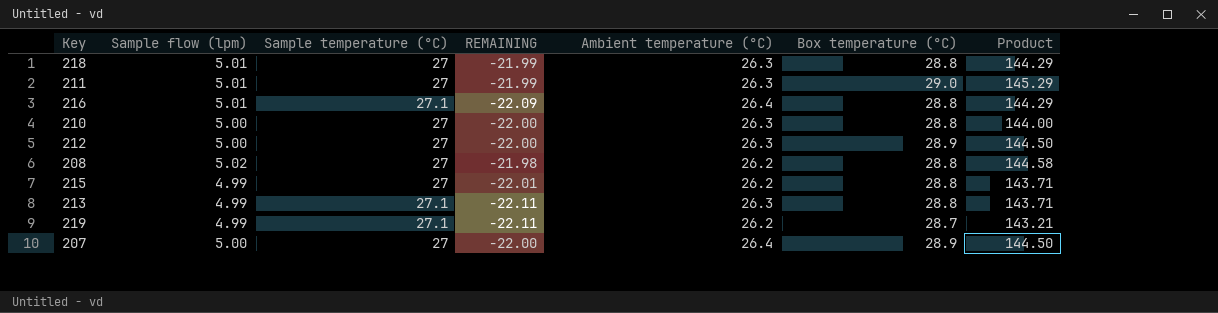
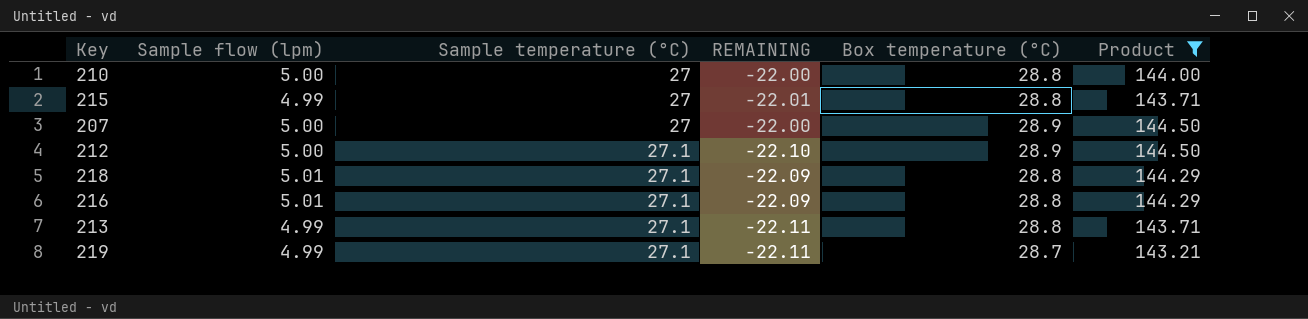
filter: none -> Product <= 144.50
row order: none -> Sample temperature (°C) ascending
column Ambient temperature (°C) | position: 5 -> none
212 | Sample temperature (°C): 27 -> 27.1
212 | REMAINING: -22.00 -> -22.10
218 | Sample temperature (°C): 27 -> 27.1
218 | REMAINING: -21.99 -> -22.09

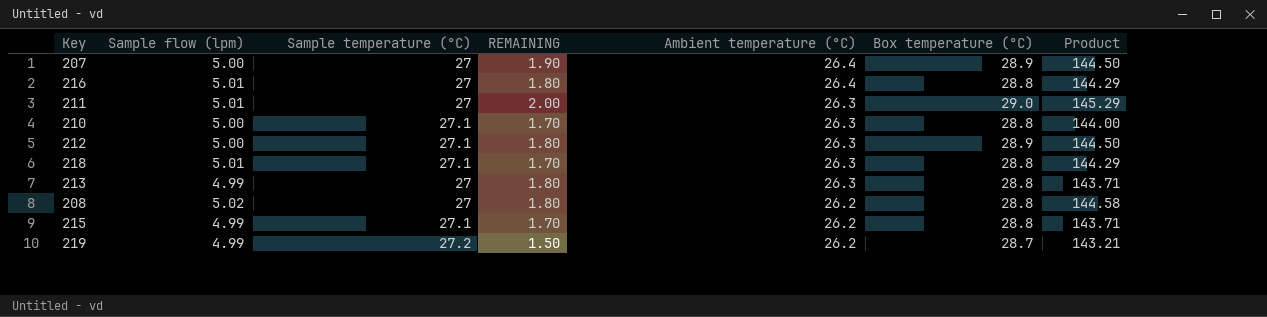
filter: Product <= 144.50 -> none
row order: Sample temperature (°C) ascending -> Ambient temperature (°C) descending
column REMAINING | formula: [Sample flow (lpm)] - [Sample temperature (°C)] -> [Box temperature (°C)] - [Sample temperature (°C)]
column Ambient temperature (°C) | position: none -> 5
216 | Sample temperature (°C): 27.1 -> 27
210 | Sample temperature (°C): 27 -> 27.1
213 | Sample temperature (°C): 27.1 -> 27
215 | Sample temperature (°C): 27 -> 27.1
219 | Sample temperature (°C): 27.1 -> 27.2

